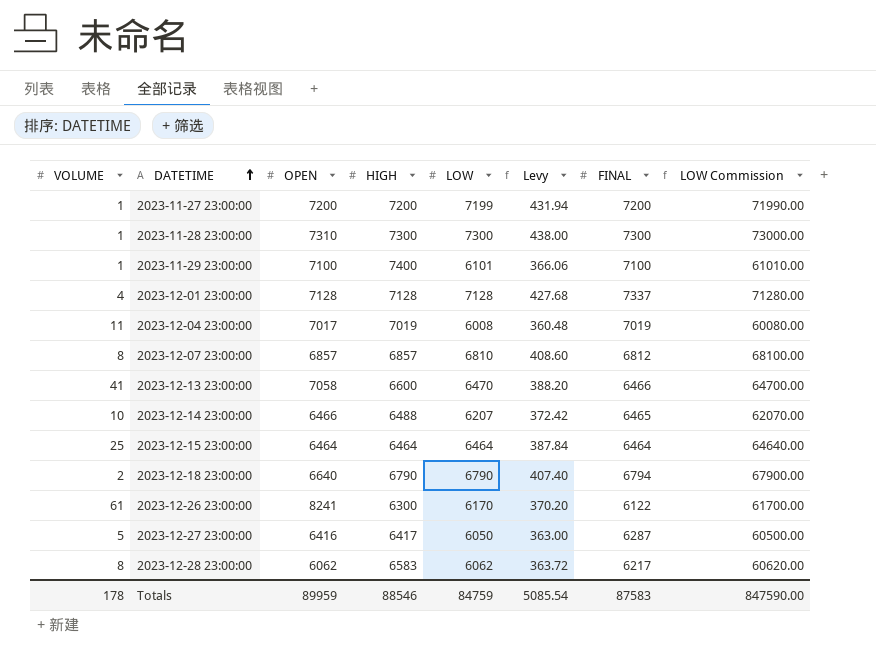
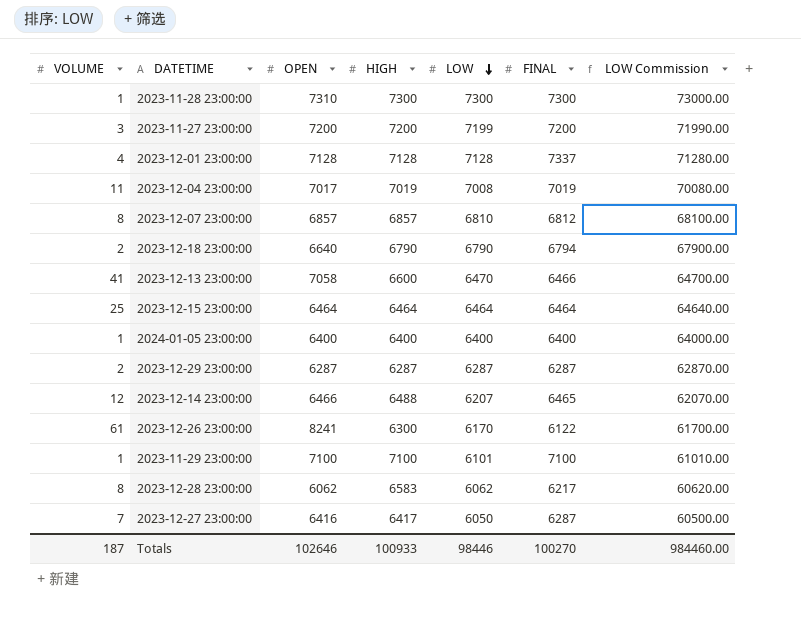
row order: DATETIME ascending -> LOW descending
column Levy | formula: [LOW] * 0.06 -> none
2023-11-27 23:00:00 | VOLUME: 1 -> 3
2023-12-04 23:00:00 | LOW: 6008 -> 7008
2023-12-04 23:00:00 | LOW Commission: 60080.00 -> 70080.00
row 2024-01-05 23:00:00: none -> 1 | 6400 | 6400 | 6400 | 6400 | 64000.00
row 2023-12-29 23:00:00: none -> 2 | 6287 | 6287 | 6287 | 6287 | 62870.00
2023-12-14 23:00:00 | VOLUME: 10 -> 12
2023-11-29 23:00:00 | HIGH: 7400 -> 7100
2023-12-27 23:00:00 | VOLUME: 5 -> 7
Totals | VOLUME: 178 -> 187
Totals | OPEN: 89959 -> 102646
Totals | HIGH: 88546 -> 100933
Totals | LOW: 84759 -> 98446
Totals | FINAL: 87583 -> 100270
Totals | LOW Commission: 847590.00 -> 984460.00

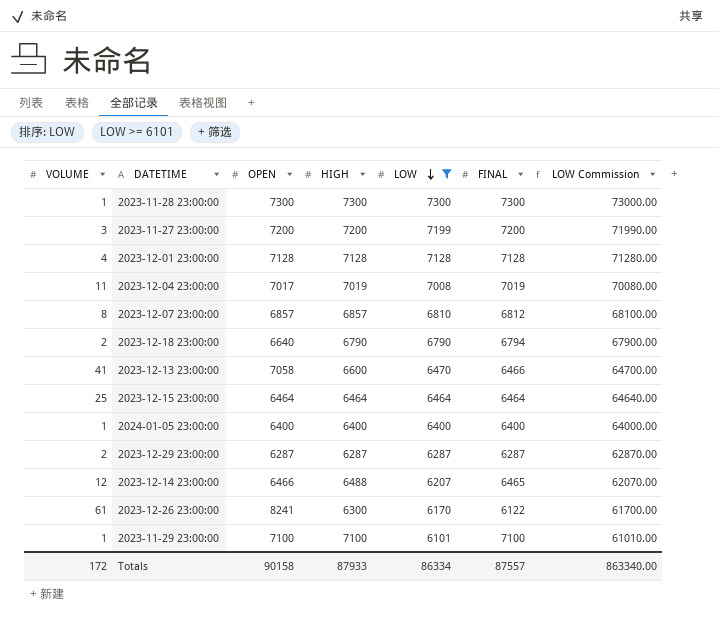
filter: none -> LOW >= 6101
2023-11-28 23:00:00 | OPEN: 7310 -> 7300
2023-12-01 23:00:00 | FINAL: 7337 -> 7128
Totals | VOLUME: 187 -> 172
Totals | OPEN: 102646 -> 90158
Totals | HIGH: 100933 -> 87933
Totals | LOW: 98446 -> 86334
Totals | FINAL: 100270 -> 87557
Totals | LOW Commission: 984460.00 -> 863340.00

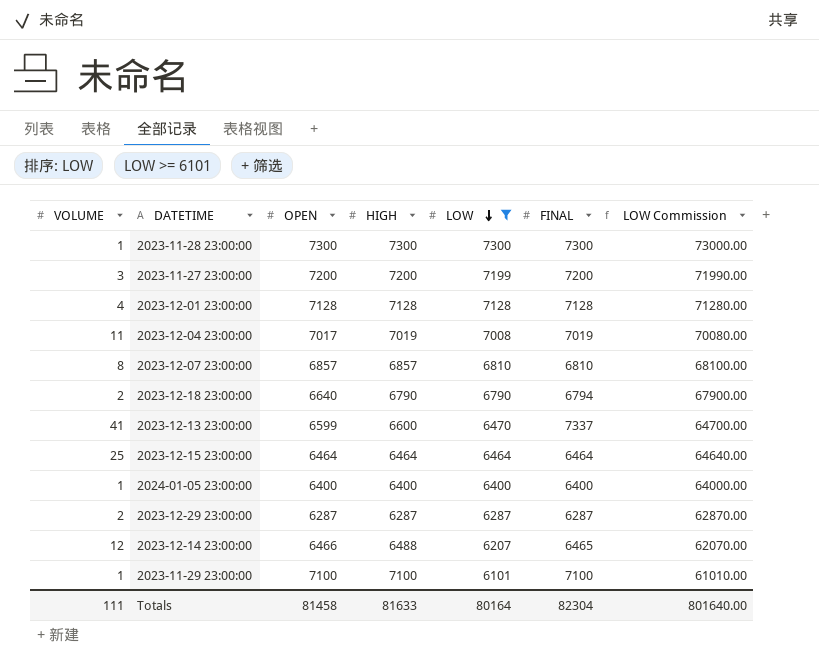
row 2023-12-26 23:00:00: 61 | 8241 | 6300 | 6170 | 6122 | 61700.00 -> none
2023-12-07 23:00:00 | FINAL: 6812 -> 6810
2023-12-13 23:00:00 | OPEN: 7058 -> 6599
2023-12-13 23:00:00 | FINAL: 6466 -> 7337
Totals | VOLUME: 172 -> 111
Totals | OPEN: 90158 -> 81458
Totals | HIGH: 87933 -> 81633
Totals | LOW: 86334 -> 80164
Totals | FINAL: 87557 -> 82304
Totals | LOW Commission: 863340.00 -> 801640.00

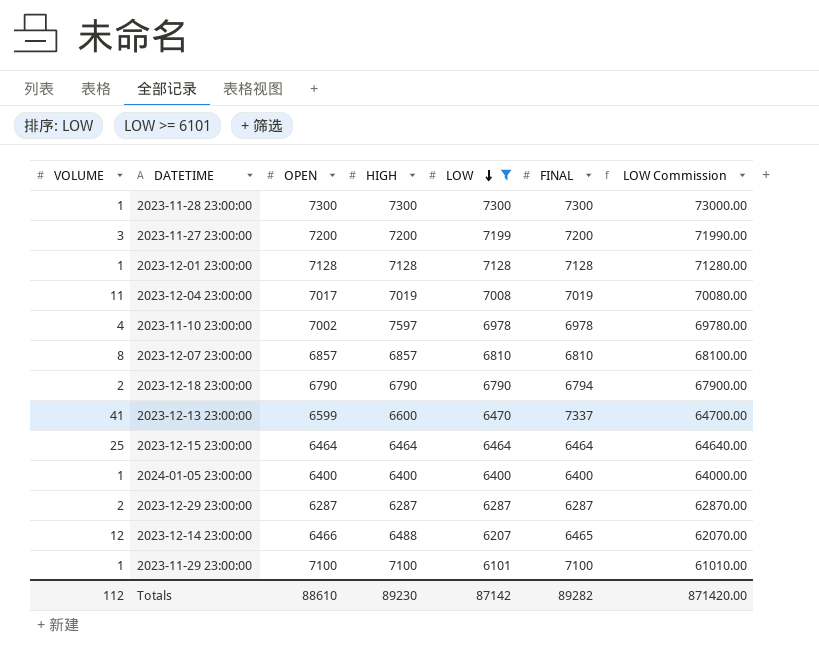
2023-12-01 23:00:00 | VOLUME: 4 -> 1
row 2023-11-10 23:00:00: none -> 4 | 7002 | 7597 | 6978 | 6978 | 69780.00
2023-12-18 23:00:00 | OPEN: 6640 -> 6790
Totals | VOLUME: 111 -> 112
Totals | OPEN: 81458 -> 88610
Totals | HIGH: 81633 -> 89230
Totals | LOW: 80164 -> 87142
Totals | FINAL: 82304 -> 89282
Totals | LOW Commission: 801640.00 -> 871420.00

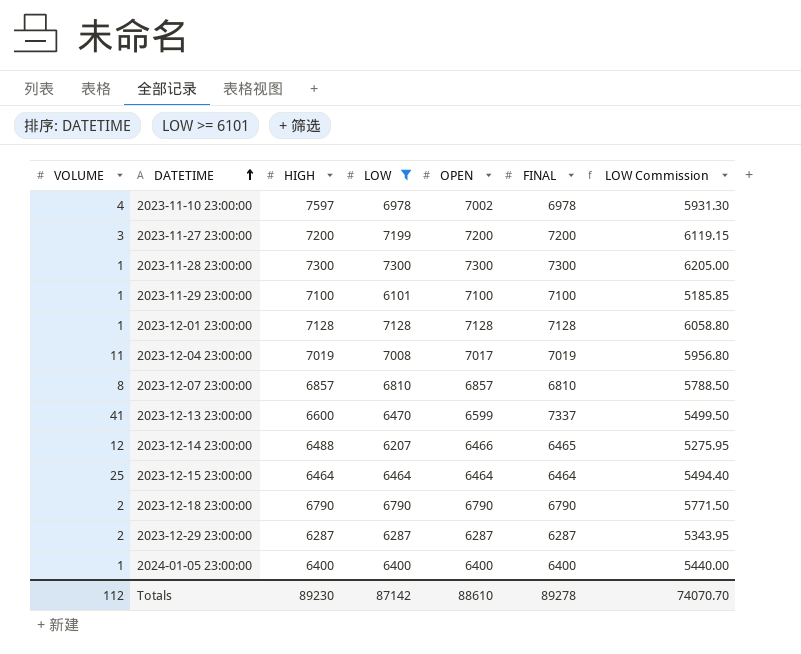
row order: LOW descending -> DATETIME ascending
column OPEN | position: 3 -> 5
column LOW Commission | formula: [LOW] * 10 -> [LOW] * 0.85
2023-12-18 23:00:00 | FINAL: 6794 -> 6790
Totals | FINAL: 89282 -> 89278
Totals | LOW Commission: 871420.00 -> 74070.70

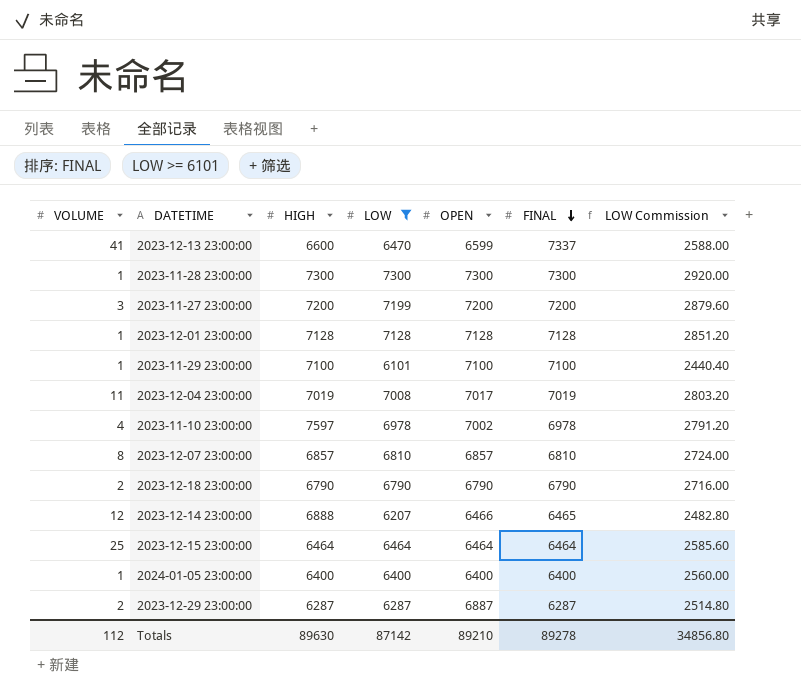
row order: DATETIME ascending -> FINAL descending
column LOW Commission | formula: [LOW] * 0.85 -> [LOW] * 0.4
2023-12-14 23:00:00 | HIGH: 6488 -> 6888
2023-12-29 23:00:00 | OPEN: 6287 -> 6887
Totals | HIGH: 89230 -> 89630
Totals | OPEN: 88610 -> 89210
Totals | LOW Commission: 74070.70 -> 34856.80

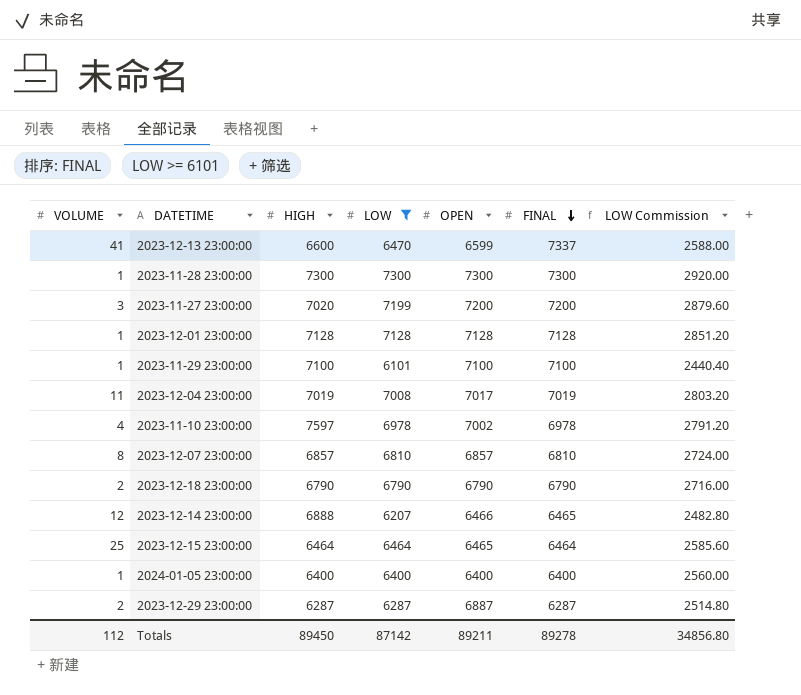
2023-11-27 23:00:00 | HIGH: 7200 -> 7020
2023-12-15 23:00:00 | OPEN: 6464 -> 6465
Totals | HIGH: 89630 -> 89450
Totals | OPEN: 89210 -> 89211

